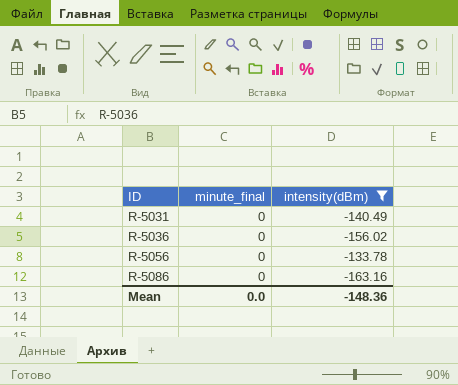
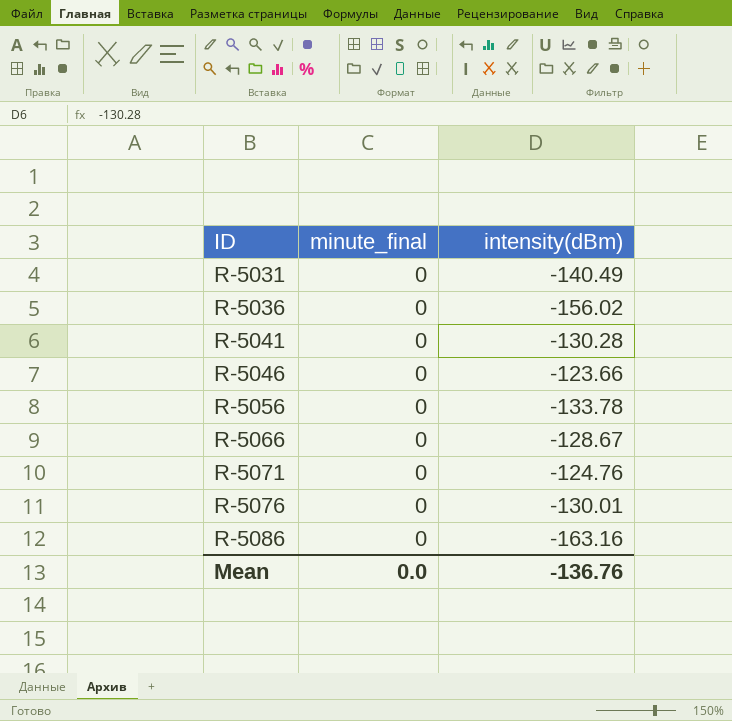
filter: intensity(dBm) <= -133.78 -> none
Mean | intensity(dBm): -148.36 -> -136.76

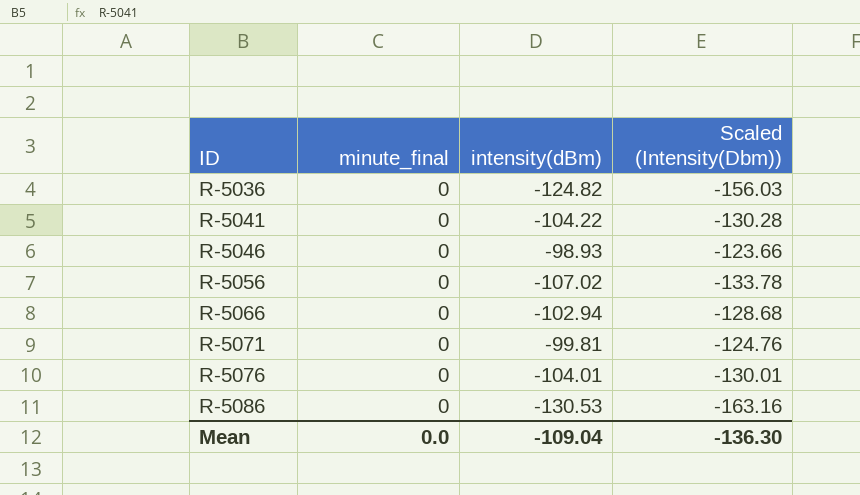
column Scaled (Intensity(Dbm)) | formula: none -> [intensity(dBm)] * 1.25
row R-5031: 0 | -140.49 -> none
R-5036 | intensity(dBm): -156.02 -> -124.82
R-5041 | intensity(dBm): -130.28 -> -104.22
R-5046 | intensity(dBm): -123.66 -> -98.93
R-5056 | intensity(dBm): -133.78 -> -107.02
R-5066 | intensity(dBm): -128.67 -> -102.94
R-5071 | intensity(dBm): -124.76 -> -99.81
R-5076 | intensity(dBm): -130.01 -> -104.01
R-5086 | intensity(dBm): -163.16 -> -130.53
Mean | intensity(dBm): -136.76 -> -109.04

